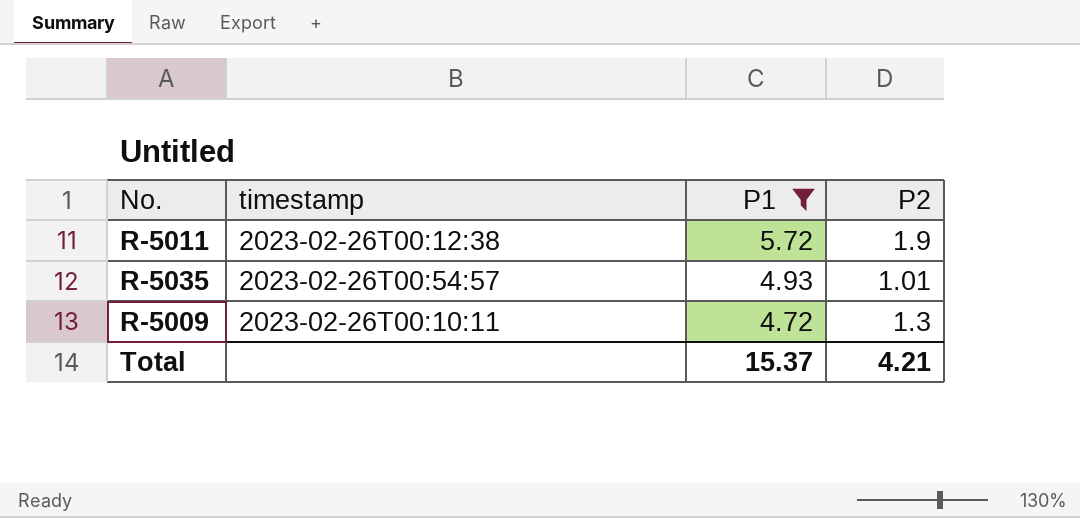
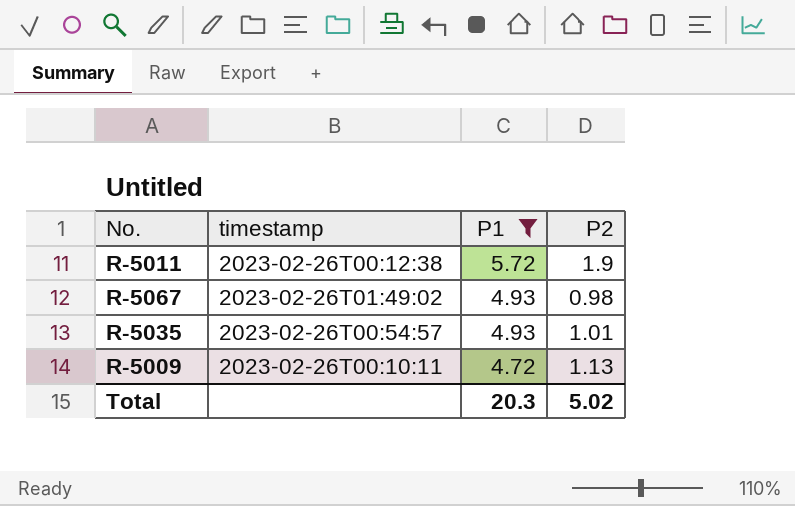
row R-5067: none -> 2023-02-26T01:49:02 | 4.93 | 0.98
R-5009 | P2: 1.3 -> 1.13
Total | P1: 15.37 -> 20.3
Total | P2: 4.21 -> 5.02

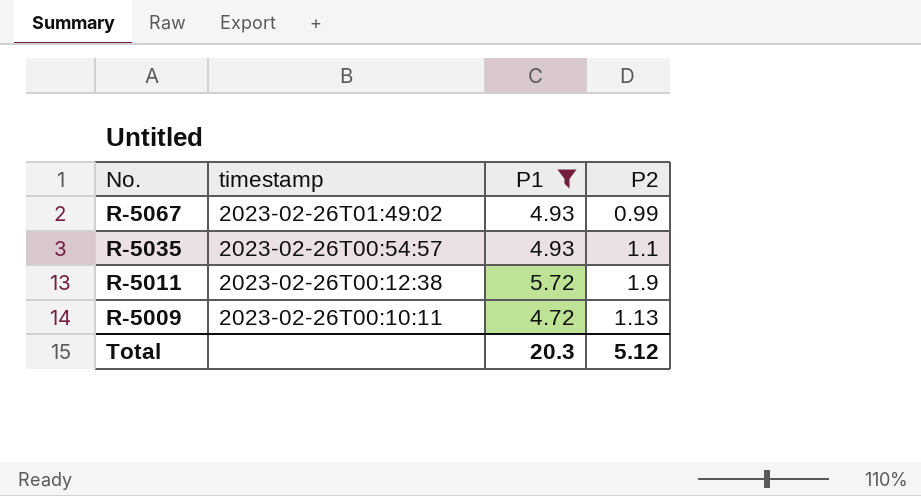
row order: P1 descending -> No. descending
R-5067 | P2: 0.98 -> 0.99
R-5035 | P2: 1.01 -> 1.1
Total | P2: 5.02 -> 5.12

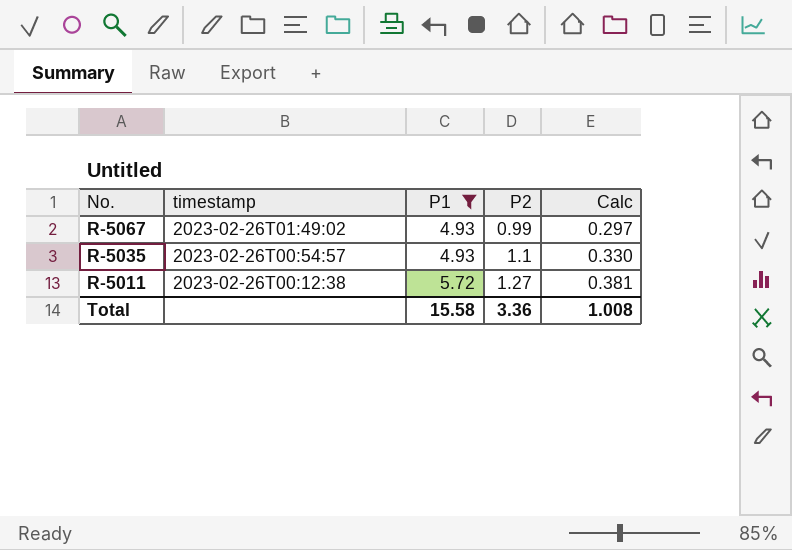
column Calc | formula: none -> [P2] * 0.3
row R-5009: 2023-02-26T00:10:11 | 4.72 | 1.13 -> none
R-5011 | P2: 1.9 -> 1.27
Total | P1: 20.3 -> 15.58
Total | P2: 5.12 -> 3.36

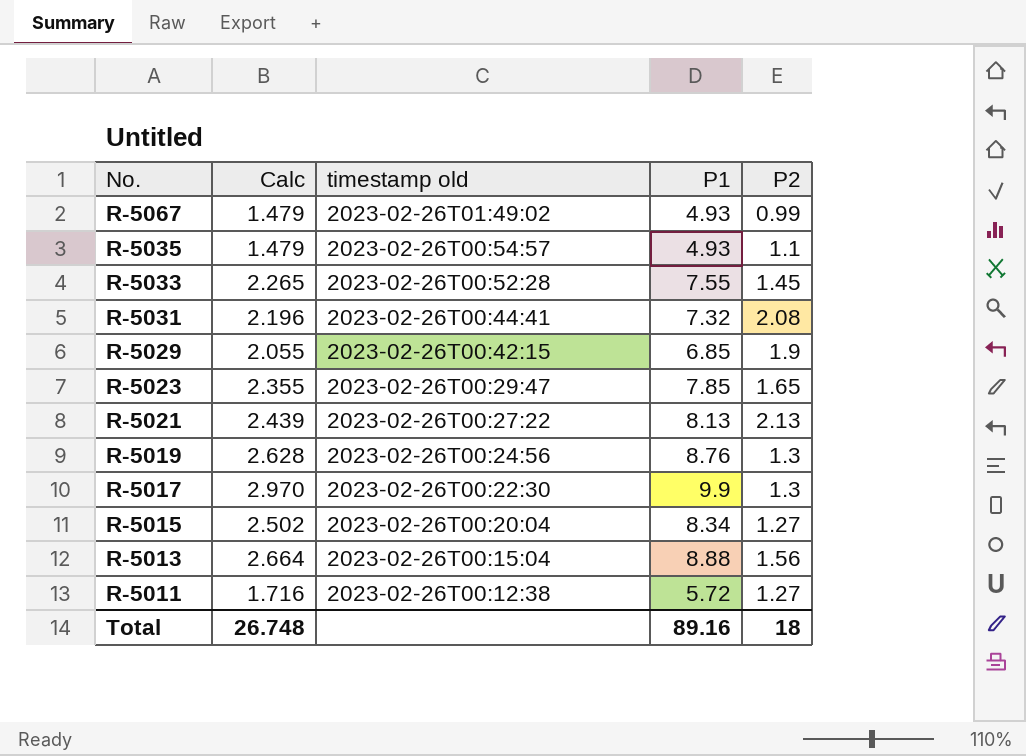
filter: P1 <= 5.72 -> none
column Calc | formula: [P2] * 0.3 -> [P1] * 0.3
column Calc | position: 5 -> 2
column name: timestamp -> timestamp old
Total | Calc: 1.008 -> 26.748
Total | P1: 15.58 -> 89.16
Total | P2: 3.36 -> 18

